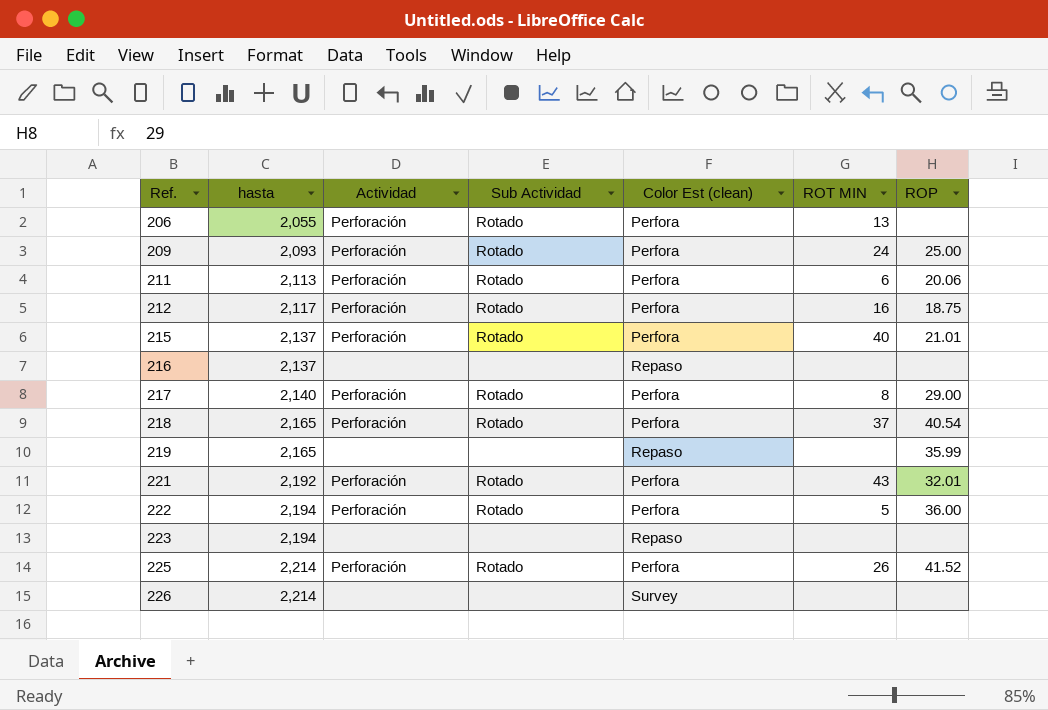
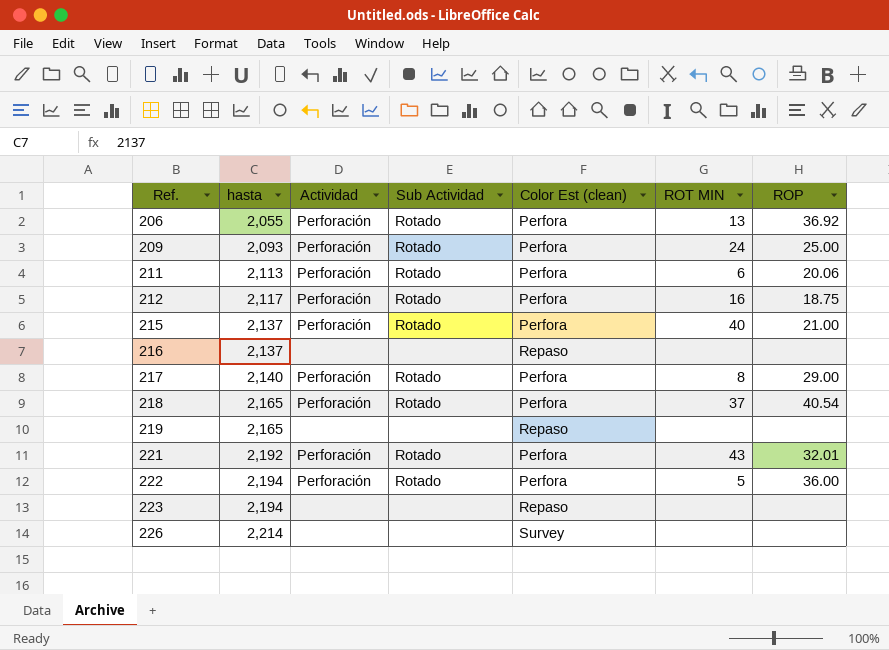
row 225: 2,214 | Perforación | Rotado | Perfora | 26 | 41.52 -> none
206 | ROP: none -> 36.92
215 | ROP: 21.01 -> 21.00
219 | ROP: 35.99 -> none

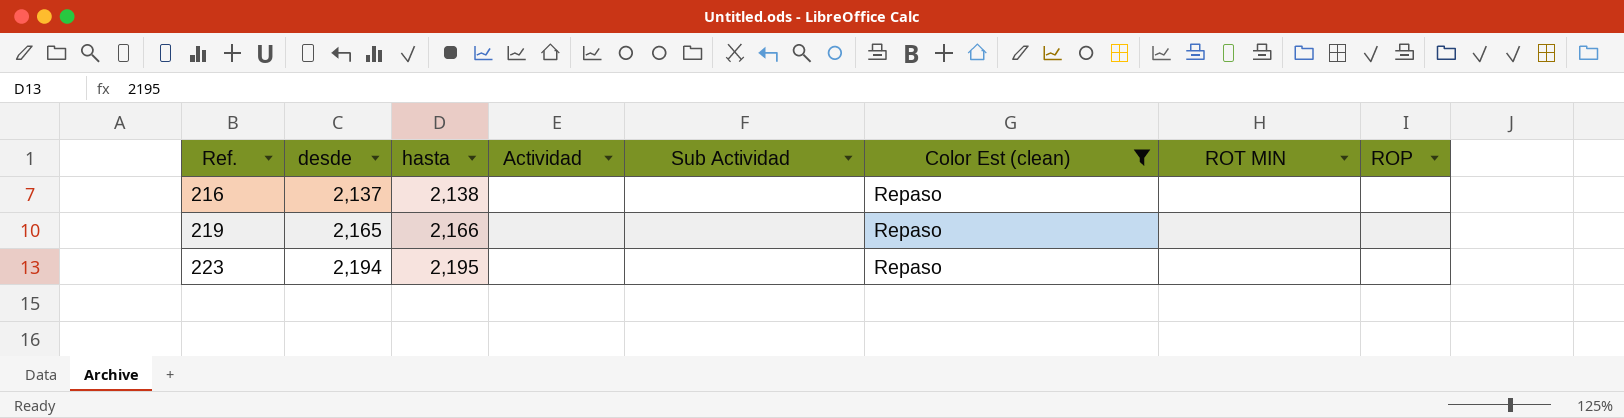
filter: none -> Color Est (clean) = Repaso
column desde | position: none -> 2
216 | hasta: 2,137 -> 2,138
219 | hasta: 2,165 -> 2,166
223 | hasta: 2,194 -> 2,195

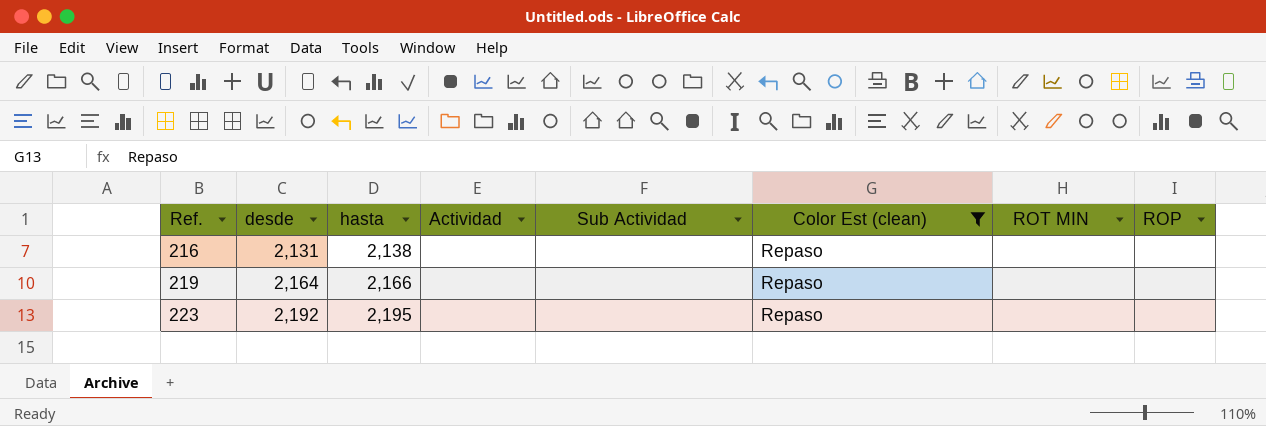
216 | desde: 2,137 -> 2,131
219 | desde: 2,165 -> 2,164
223 | desde: 2,194 -> 2,192

